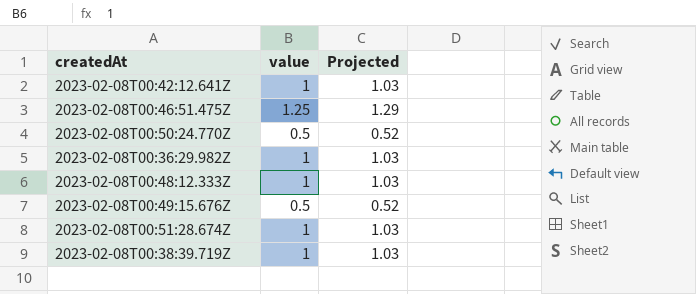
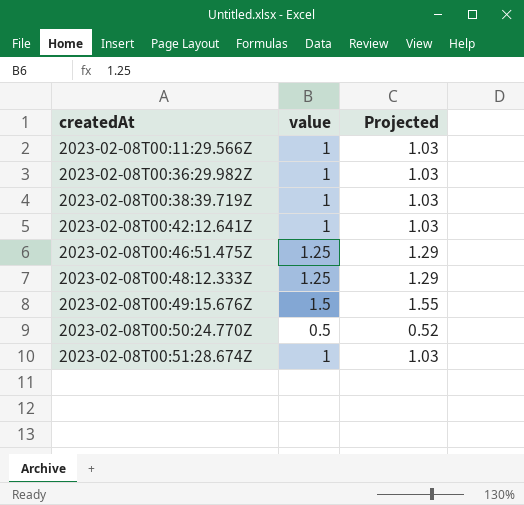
row order: none -> createdAt ascending
row 2023-02-08T00:11:29.566Z: none -> 1 | 1.03
2023-02-08T00:48:12.333Z | value: 1 -> 1.25
2023-02-08T00:48:12.333Z | Projected: 1.03 -> 1.29
2023-02-08T00:49:15.676Z | value: 0.5 -> 1.5
2023-02-08T00:49:15.676Z | Projected: 0.52 -> 1.55

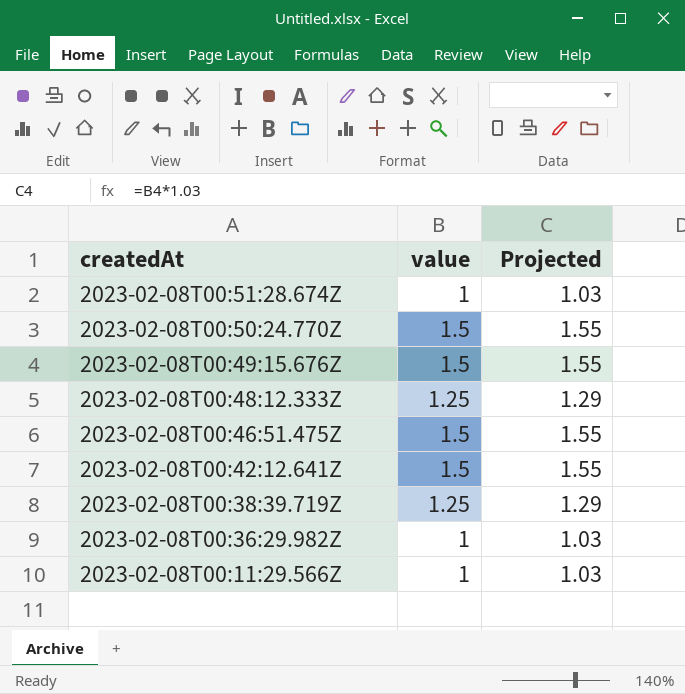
row order: createdAt ascending -> createdAt descending
2023-02-08T00:50:24.770Z | value: 0.5 -> 1.5
2023-02-08T00:50:24.770Z | Projected: 0.52 -> 1.55
2023-02-08T00:46:51.475Z | value: 1.25 -> 1.5
2023-02-08T00:46:51.475Z | Projected: 1.29 -> 1.55
2023-02-08T00:42:12.641Z | value: 1 -> 1.5
2023-02-08T00:42:12.641Z | Projected: 1.03 -> 1.55
2023-02-08T00:38:39.719Z | value: 1 -> 1.25
2023-02-08T00:38:39.719Z | Projected: 1.03 -> 1.29

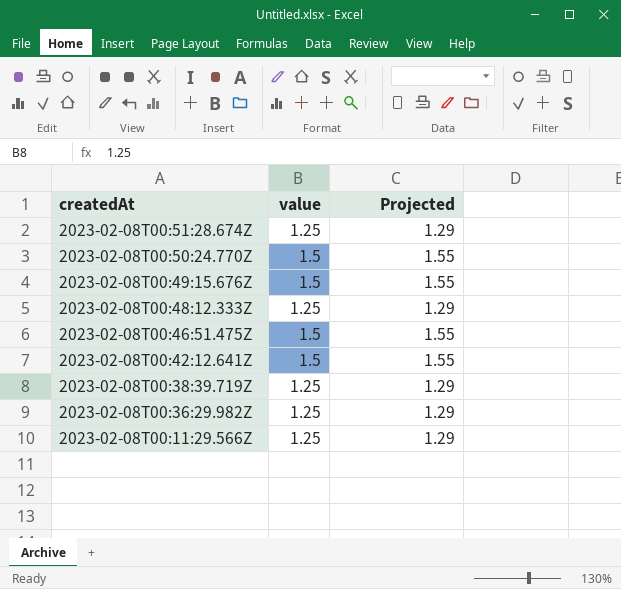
2023-02-08T00:51:28.674Z | value: 1 -> 1.25
2023-02-08T00:51:28.674Z | Projected: 1.03 -> 1.29
2023-02-08T00:36:29.982Z | value: 1 -> 1.25
2023-02-08T00:36:29.982Z | Projected: 1.03 -> 1.29
2023-02-08T00:11:29.566Z | value: 1 -> 1.25
2023-02-08T00:11:29.566Z | Projected: 1.03 -> 1.29

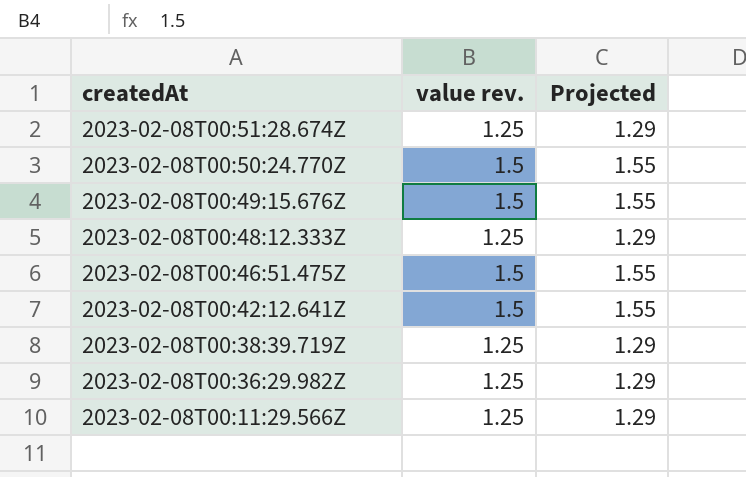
column name: value -> value rev.

